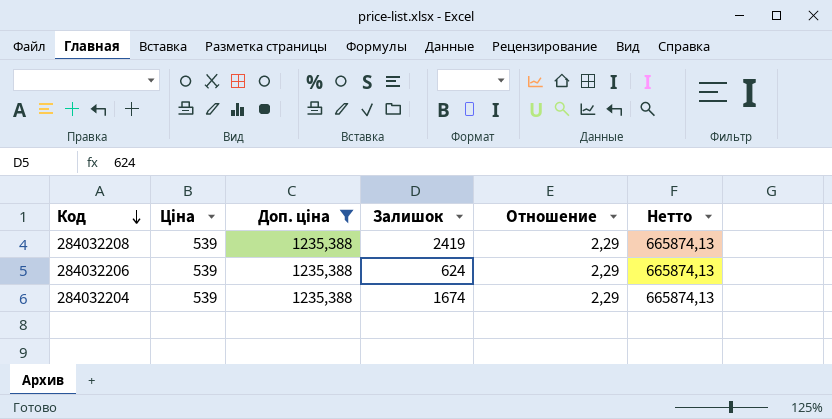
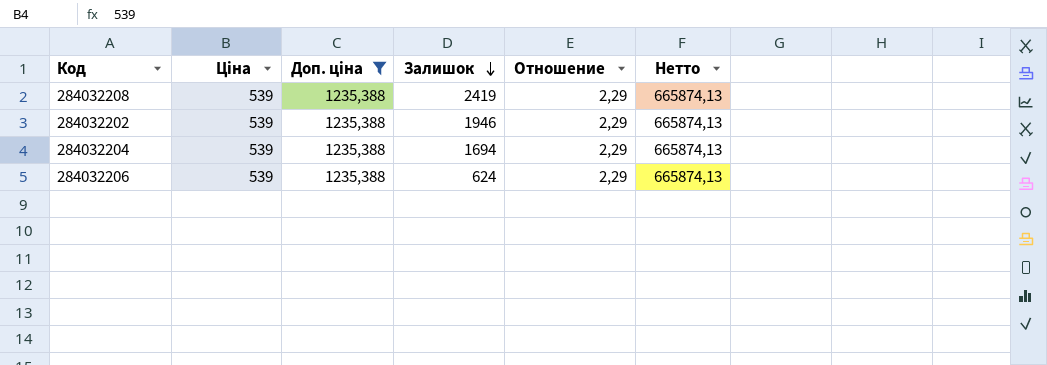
row order: Код descending -> Залишок descending
row 284032202: none -> 539 | 1235,388 | 1946 | 2,29 | 665874,13
284032204 | Залишок: 1674 -> 1694

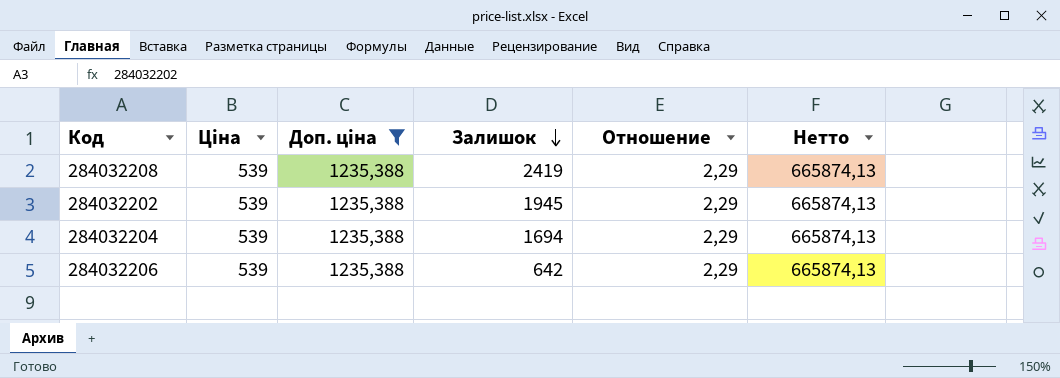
284032202 | Залишок: 1946 -> 1945
284032206 | Залишок: 624 -> 642

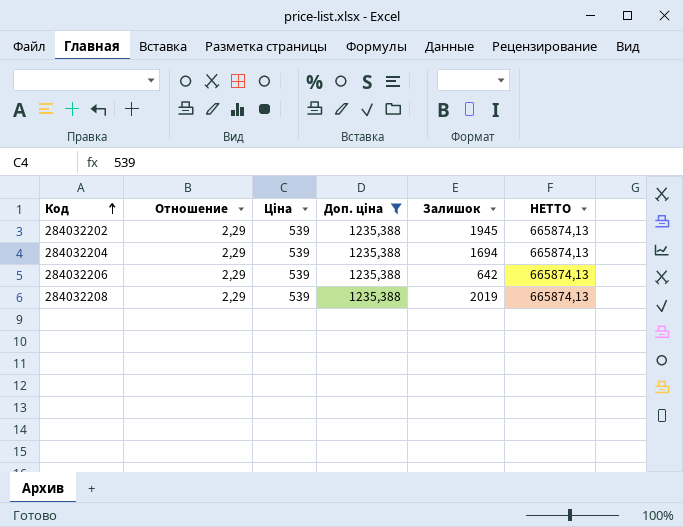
row order: Залишок descending -> Код ascending
column Отношение | position: 5 -> 2
column name: Нетто -> НЕТТО
284032208 | Залишок: 2419 -> 2019

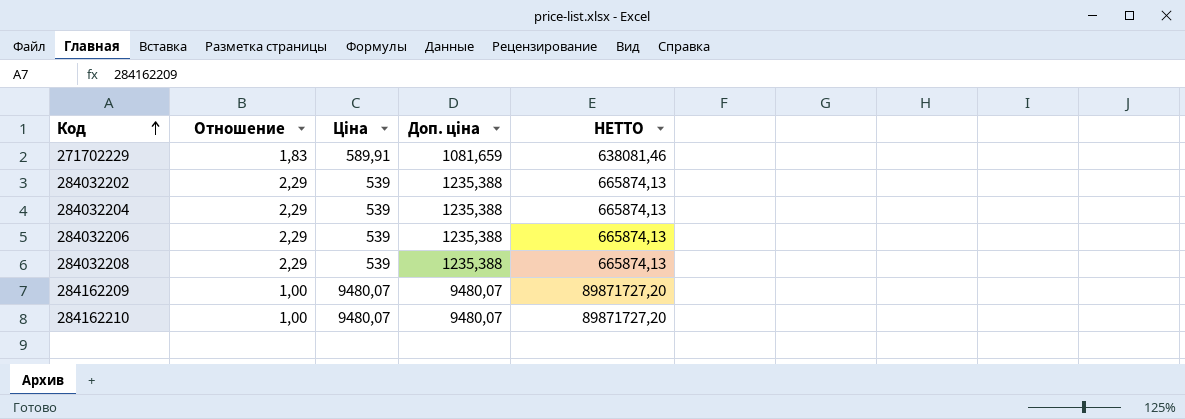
filter: Доп. ціна = 1235,388 -> none
column Залишок | position: 5 -> none

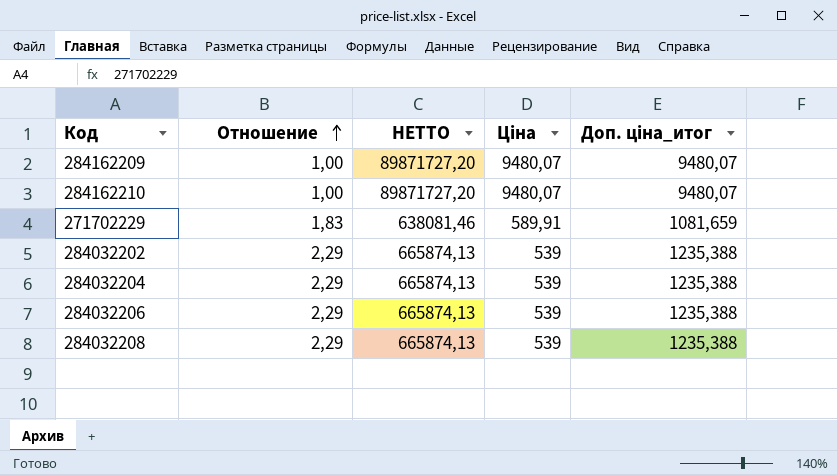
row order: Код ascending -> Отношение ascending
column НЕТТО | position: 5 -> 3
column name: Доп. ціна -> Доп. ціна_итог

